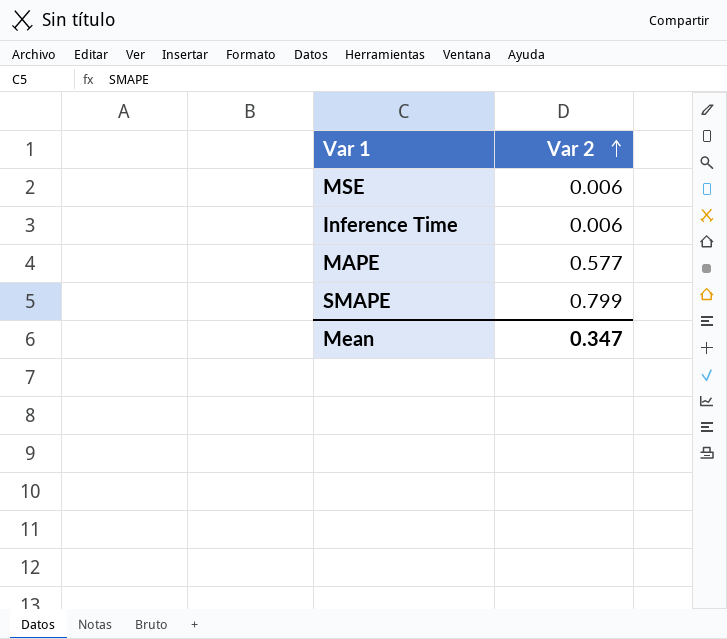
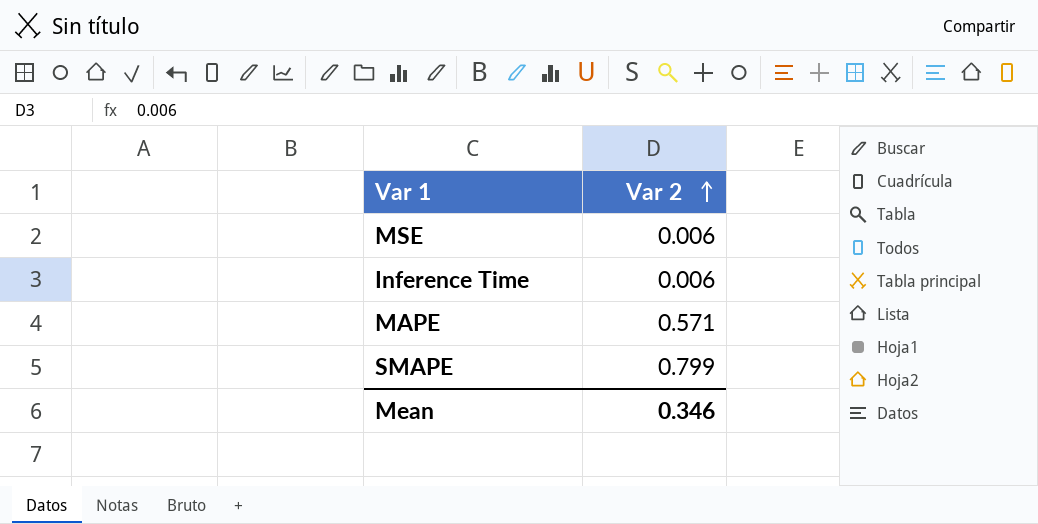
MAPE | Var 2: 0.577 -> 0.571
Mean | Var 2: 0.347 -> 0.346

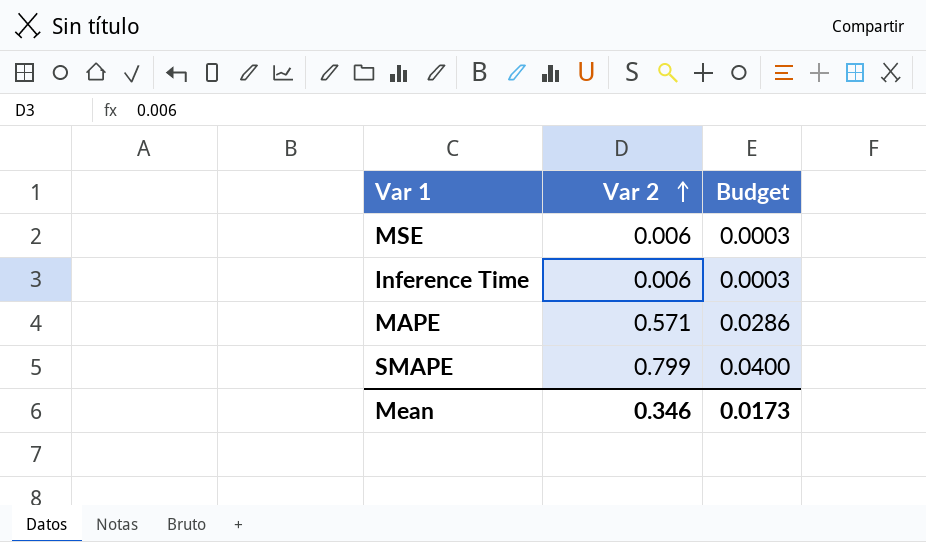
column Budget | formula: none -> [Var 2] * 0.05

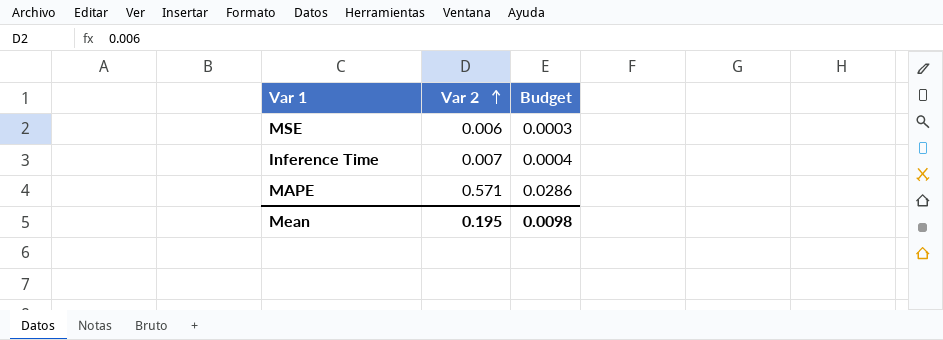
row SMAPE: 0.799 | 0.0400 -> none
Inference Time | Var 2: 0.006 -> 0.007
Inference Time | Budget: 0.0003 -> 0.0004
Mean | Var 2: 0.346 -> 0.195
Mean | Budget: 0.0173 -> 0.0098

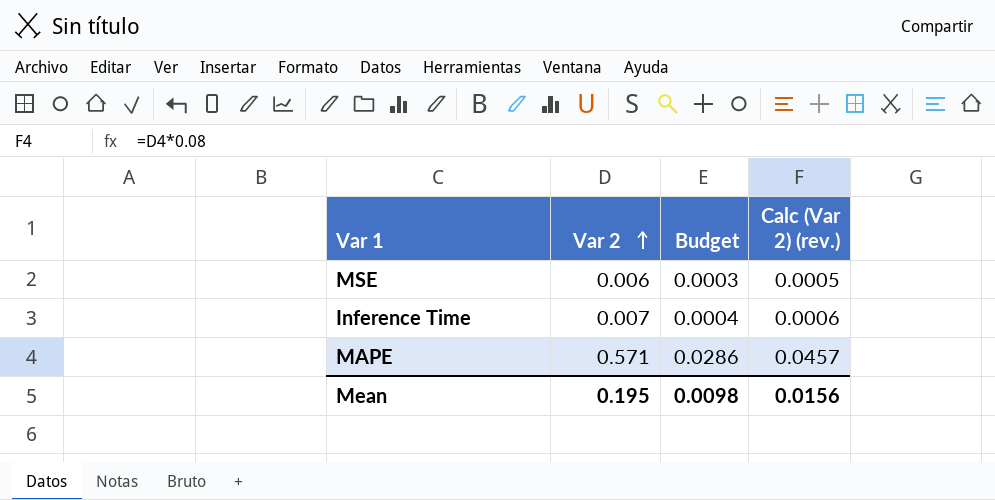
column Calc (Var 2) (rev.) | formula: none -> [Var 2] * 0.08

